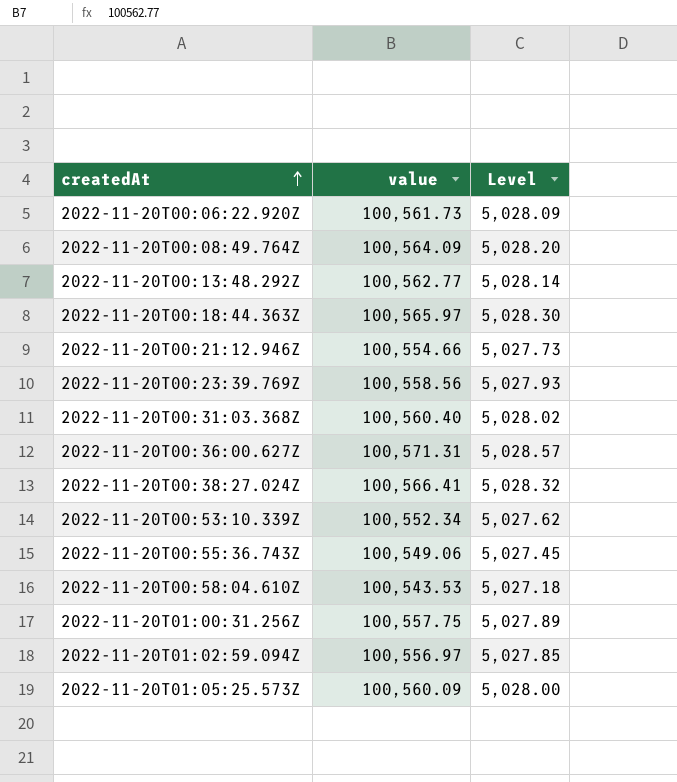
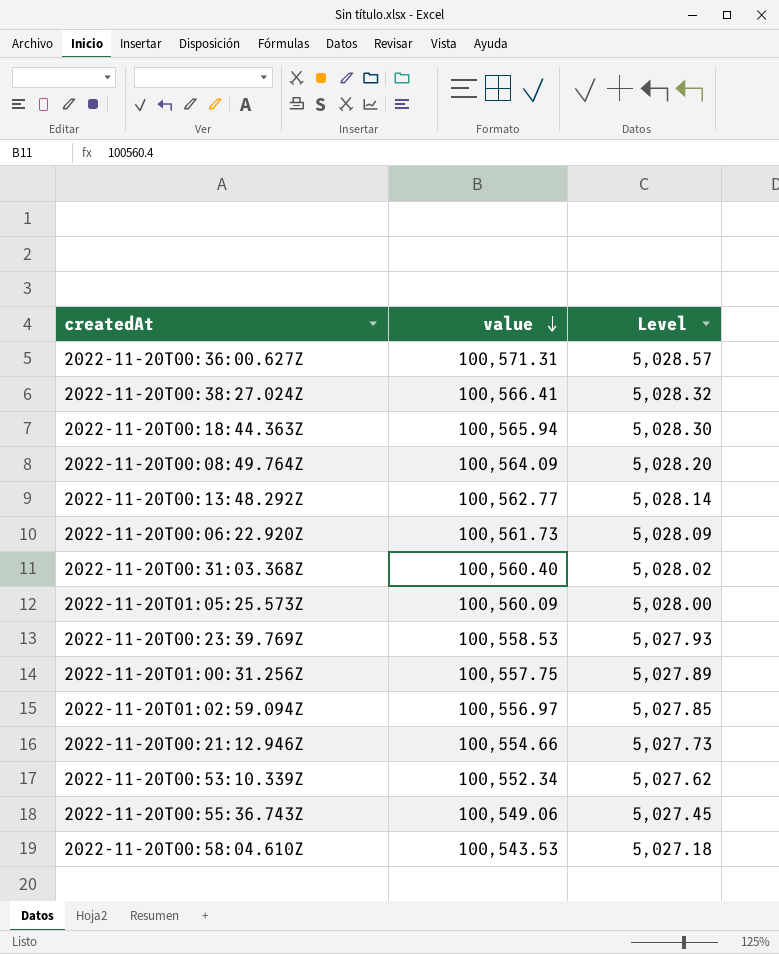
row order: createdAt ascending -> value descending
2022-11-20T00:18:44.363Z | value: 100,565.97 -> 100,565.94
2022-11-20T00:23:39.769Z | value: 100,558.56 -> 100,558.53

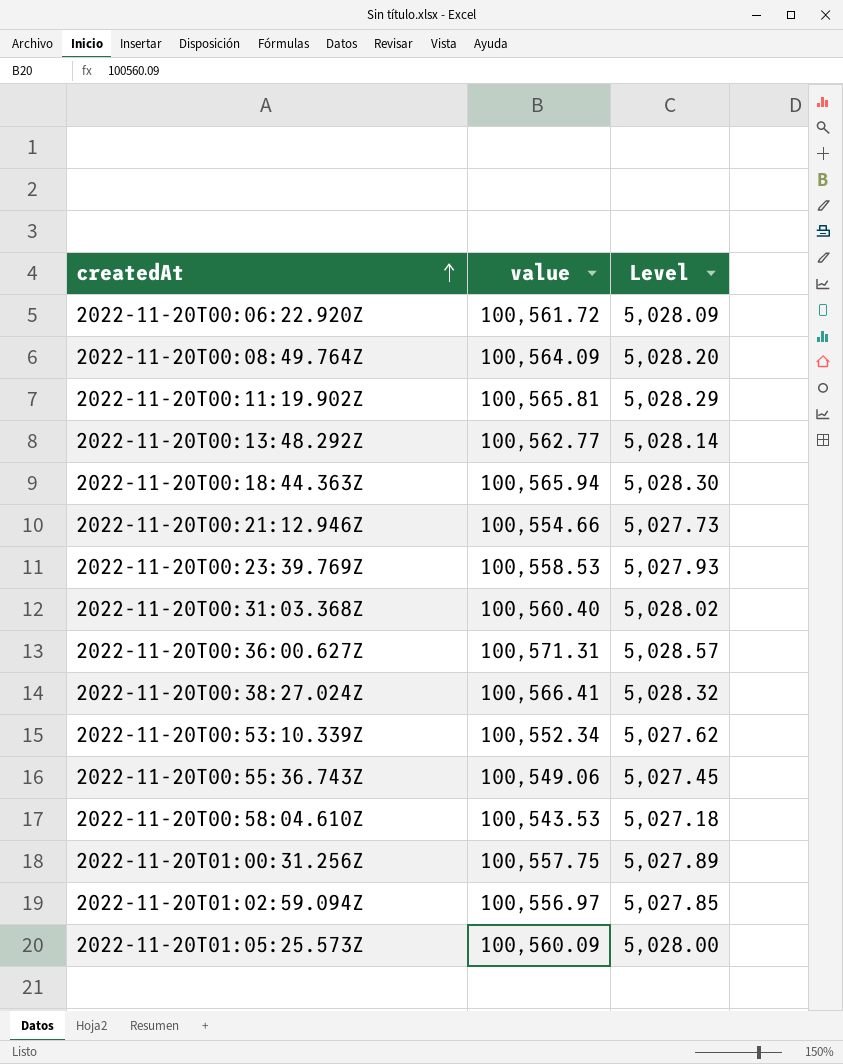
row order: value descending -> createdAt ascending
2022-11-20T00:06:22.920Z | value: 100,561.73 -> 100,561.72
row 2022-11-20T00:11:19.902Z: none -> 100,565.81 | 5,028.29

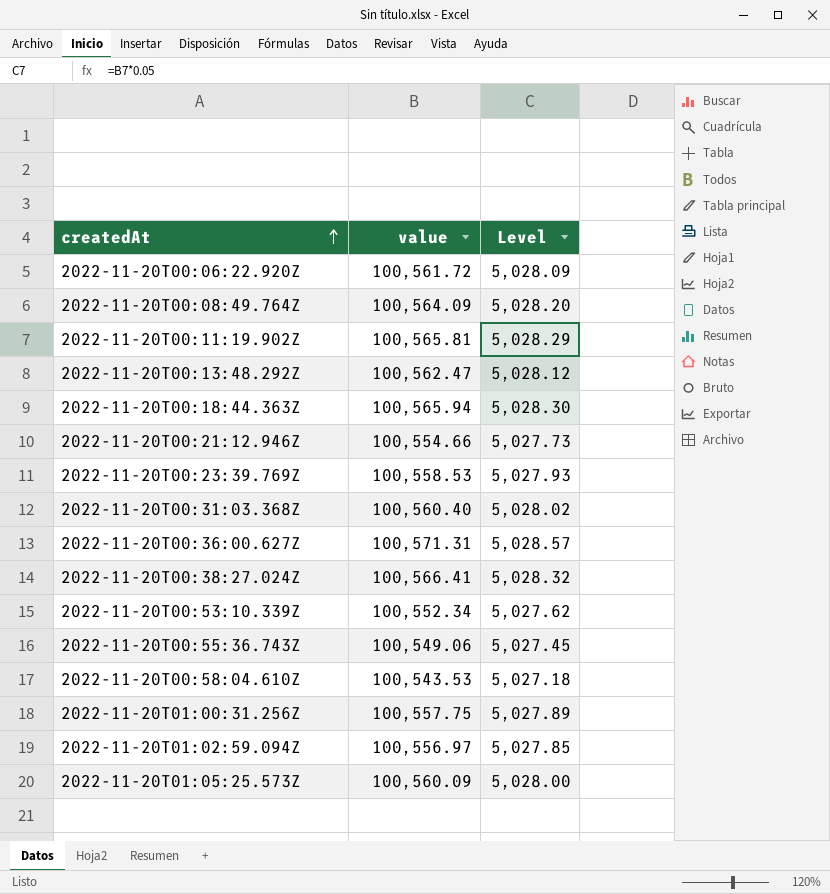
2022-11-20T00:13:48.292Z | value: 100,562.77 -> 100,562.47
2022-11-20T00:13:48.292Z | Level: 5,028.14 -> 5,028.12

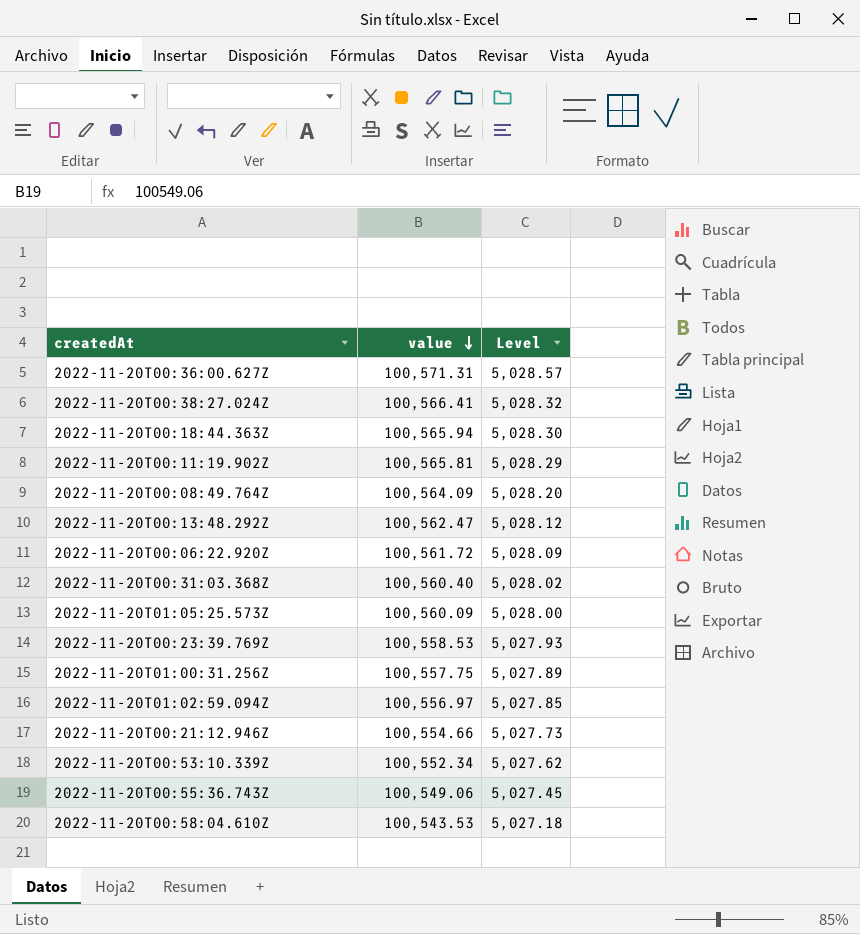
row order: createdAt ascending -> value descending

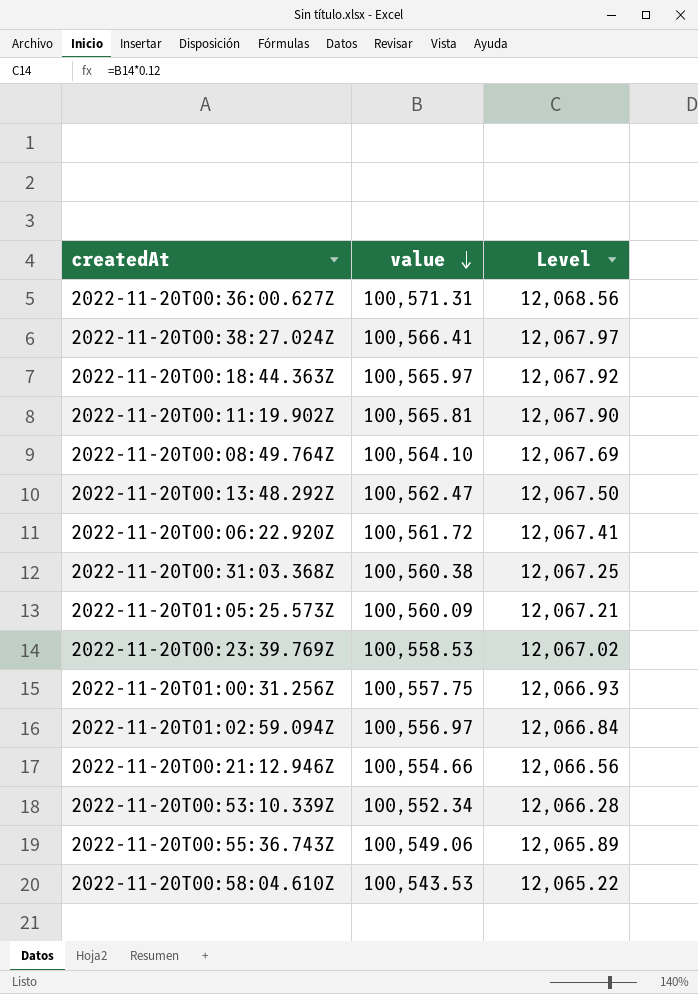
column Level | formula: [value] * 0.05 -> [value] * 0.12
2022-11-20T00:18:44.363Z | value: 100,565.94 -> 100,565.97
2022-11-20T00:08:49.764Z | value: 100,564.09 -> 100,564.10
2022-11-20T00:31:03.368Z | value: 100,560.40 -> 100,560.38

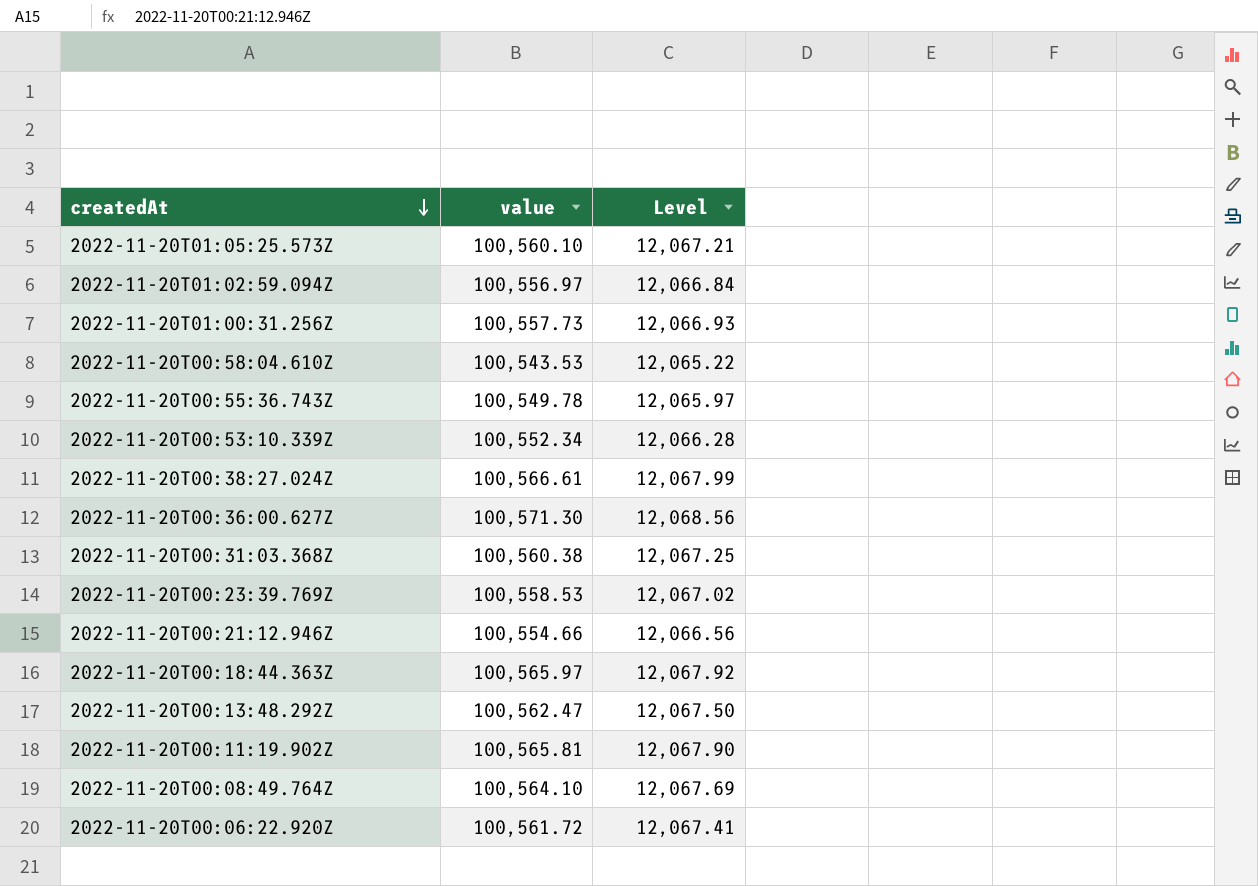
row order: value descending -> createdAt descending
2022-11-20T01:05:25.573Z | value: 100,560.09 -> 100,560.10
2022-11-20T01:00:31.256Z | value: 100,557.75 -> 100,557.73
2022-11-20T00:55:36.743Z | value: 100,549.06 -> 100,549.78
2022-11-20T00:55:36.743Z | Level: 12,065.89 -> 12,065.97
2022-11-20T00:38:27.024Z | value: 100,566.41 -> 100,566.61
2022-11-20T00:38:27.024Z | Level: 12,067.97 -> 12,067.99
2022-11-20T00:36:00.627Z | value: 100,571.31 -> 100,571.30

